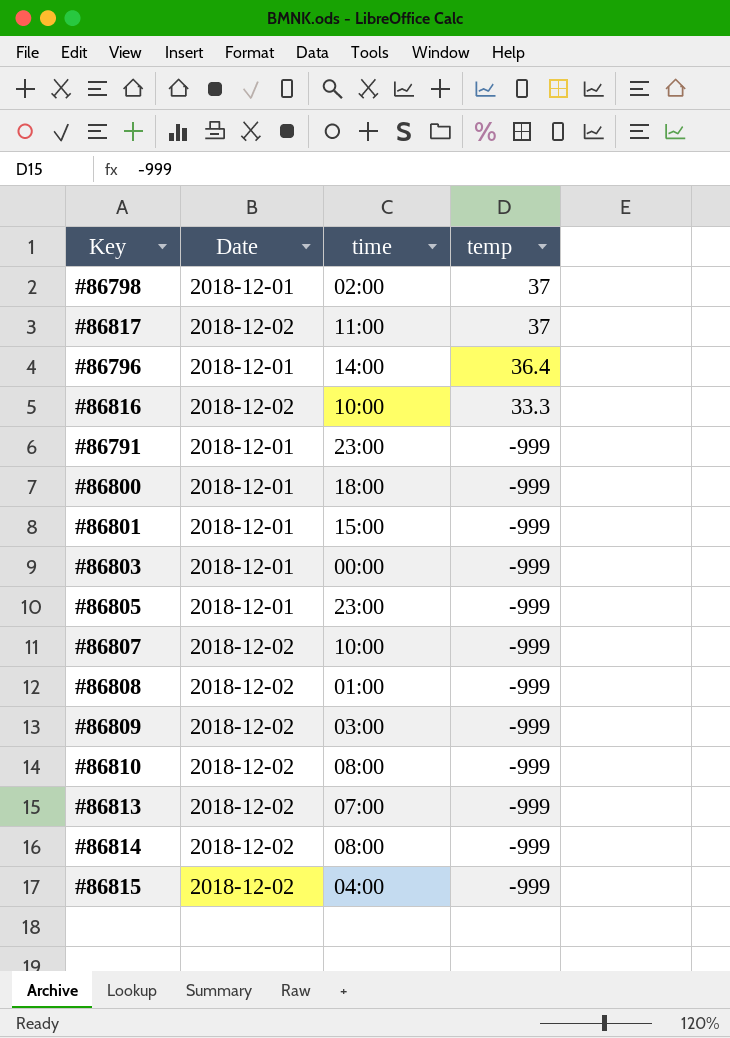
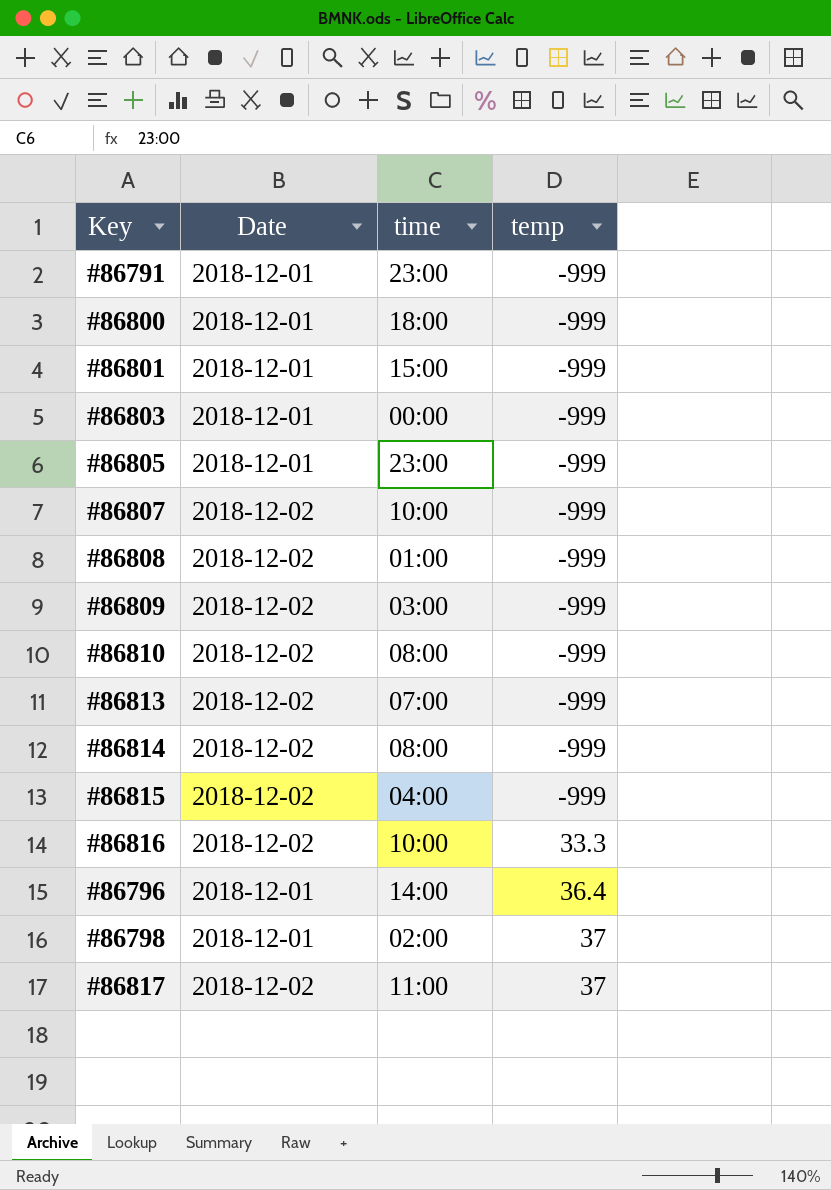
row order: temp descending -> temp ascending

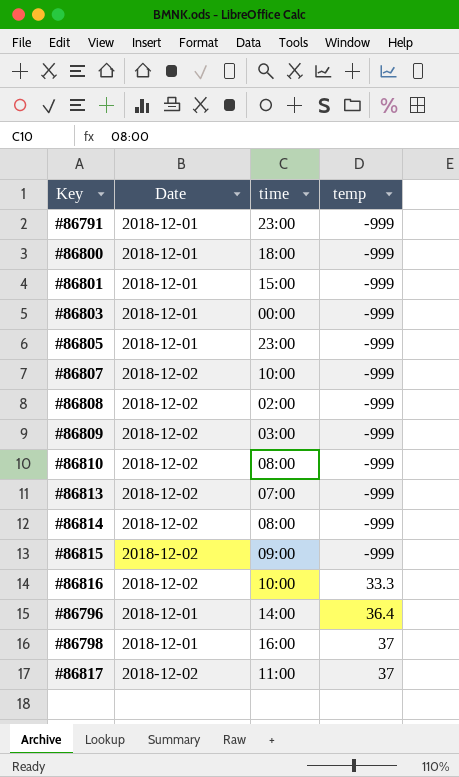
#86808 | time: 01:00 -> 02:00
#86815 | time: 04:00 -> 09:00
#86798 | time: 02:00 -> 16:00

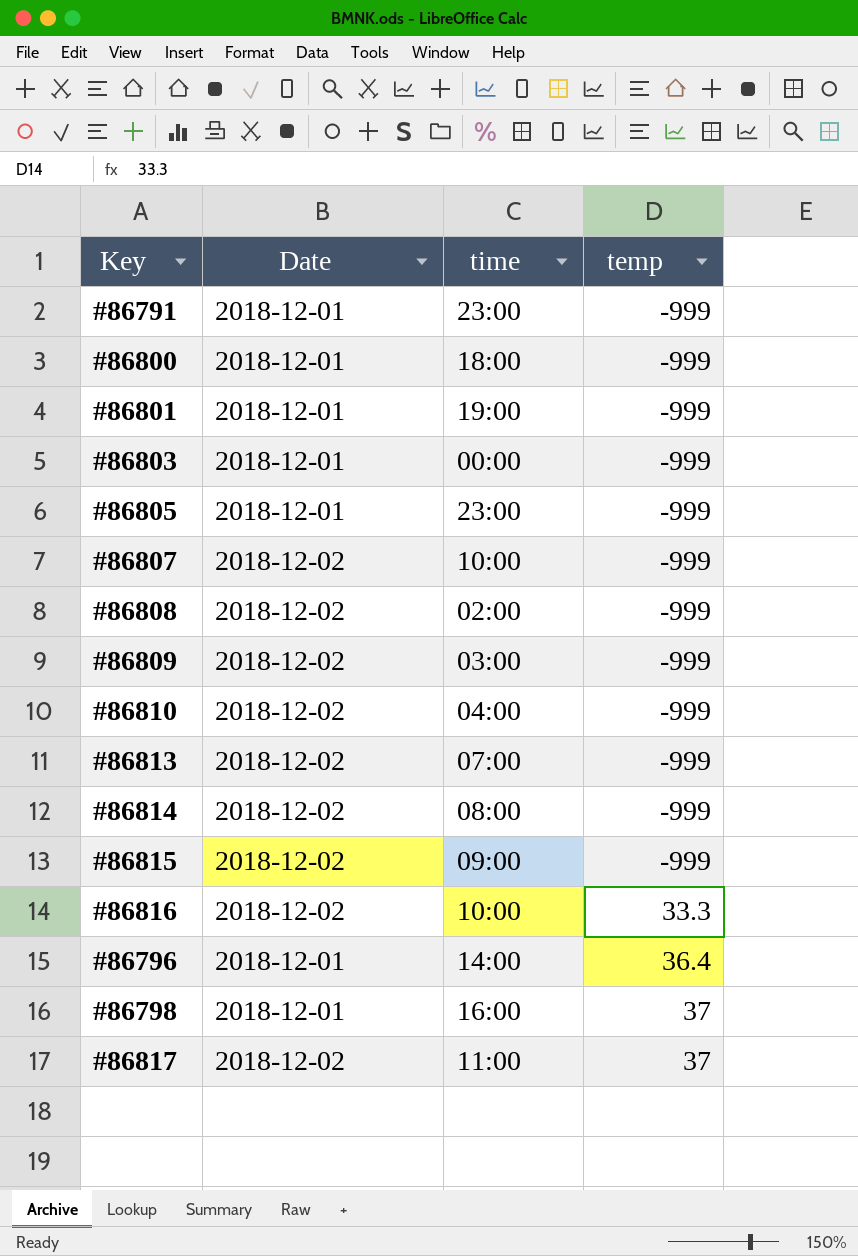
#86801 | time: 15:00 -> 19:00
#86810 | time: 08:00 -> 04:00

